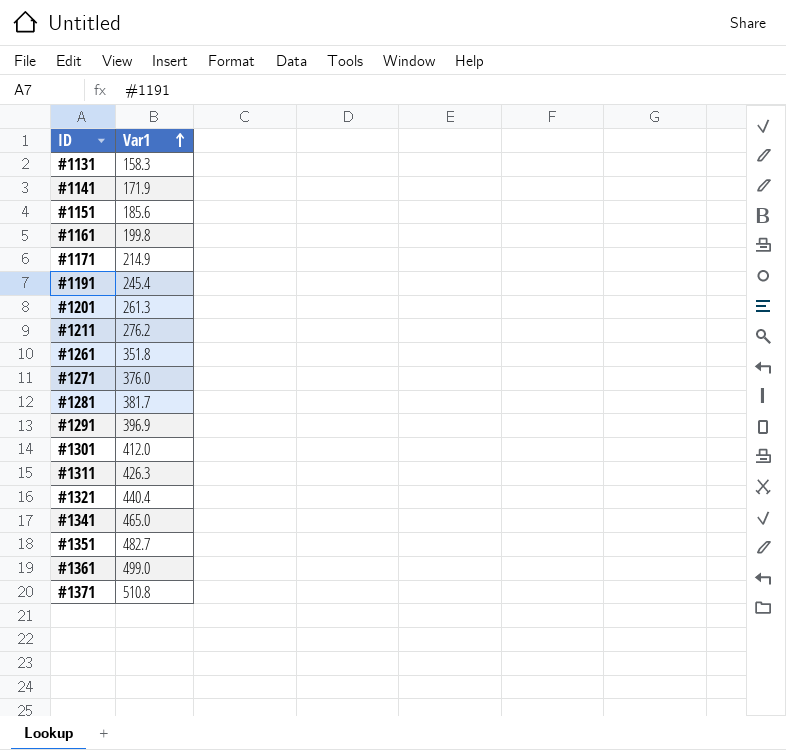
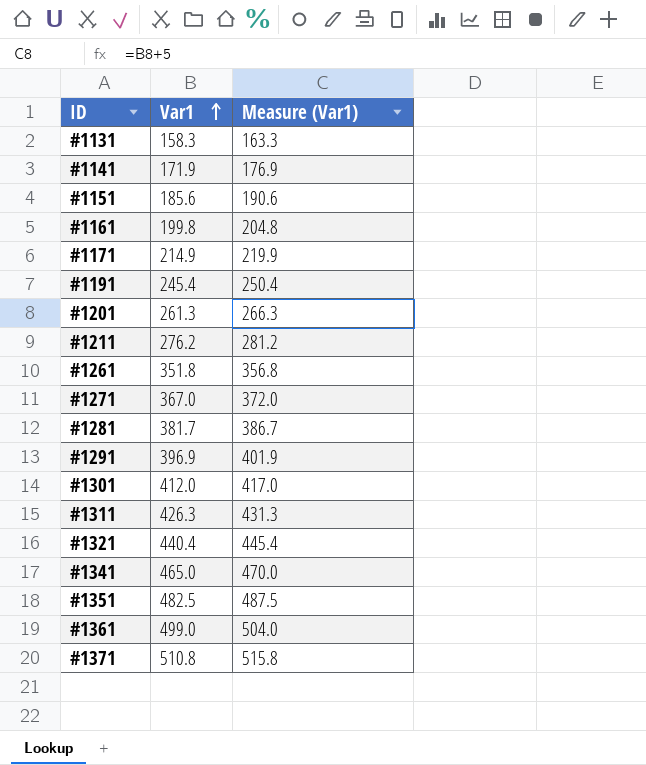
column Measure (Var1) | formula: none -> [Var1] + 5
#1271 | Var1: 376.0 -> 367.0
#1351 | Var1: 482.7 -> 482.5

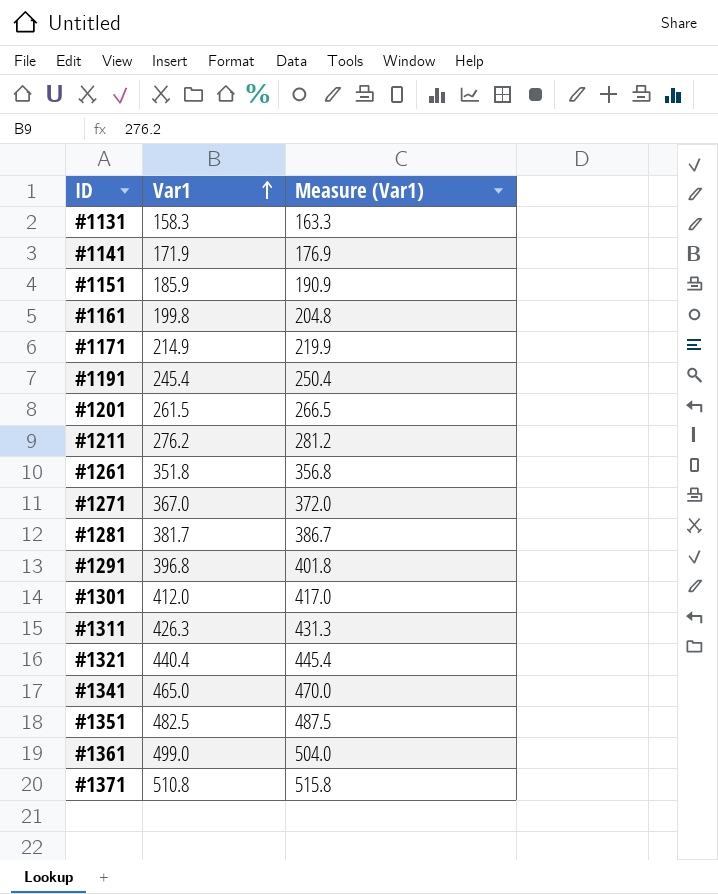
#1151 | Var1: 185.6 -> 185.9
#1151 | Measure (Var1): 190.6 -> 190.9
#1201 | Var1: 261.3 -> 261.5
#1201 | Measure (Var1): 266.3 -> 266.5
#1291 | Var1: 396.9 -> 396.8
#1291 | Measure (Var1): 401.9 -> 401.8

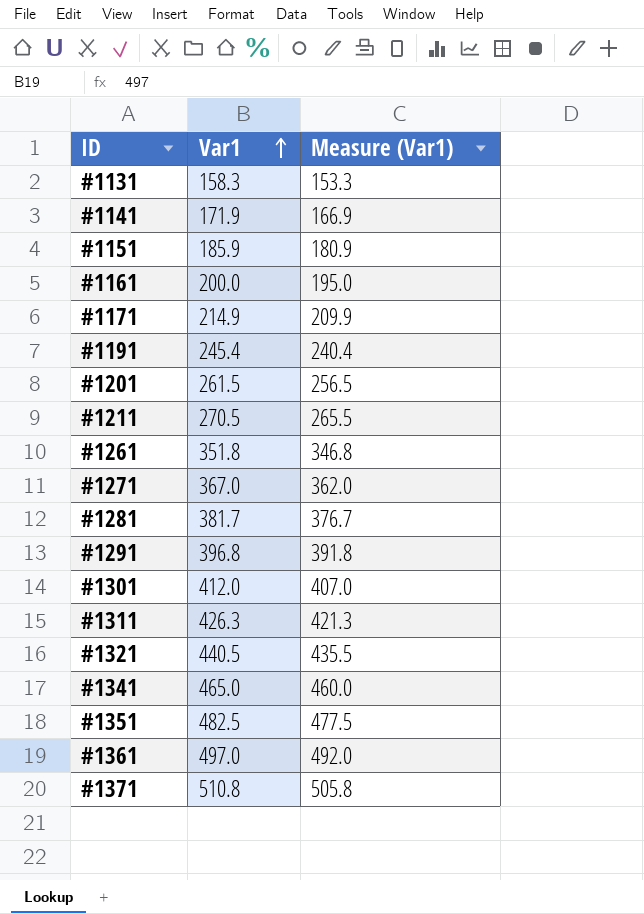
column Measure (Var1) | formula: [Var1] + 5 -> [Var1] - 5
#1161 | Var1: 199.8 -> 200.0
#1211 | Var1: 276.2 -> 270.5
#1321 | Var1: 440.4 -> 440.5
#1361 | Var1: 499.0 -> 497.0

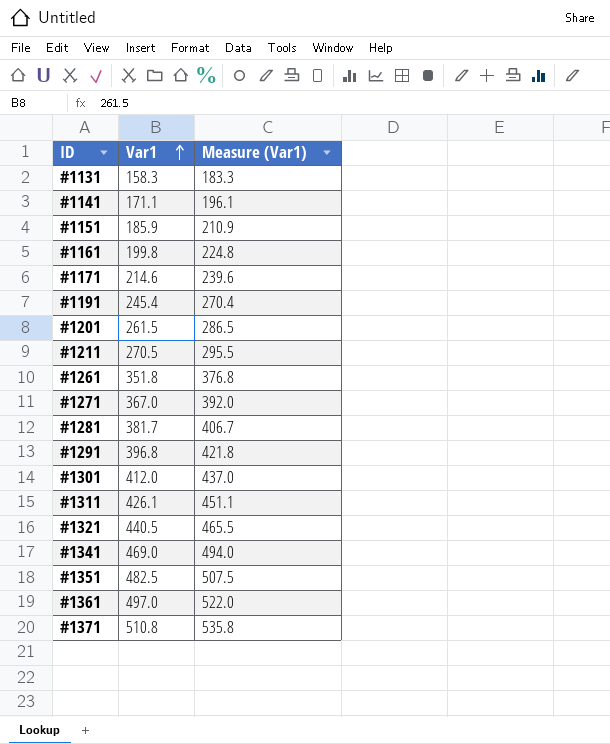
column Measure (Var1) | formula: [Var1] - 5 -> [Var1] + 25
#1141 | Var1: 171.9 -> 171.1
#1161 | Var1: 200.0 -> 199.8
#1171 | Var1: 214.9 -> 214.6
#1311 | Var1: 426.3 -> 426.1
#1341 | Var1: 465.0 -> 469.0

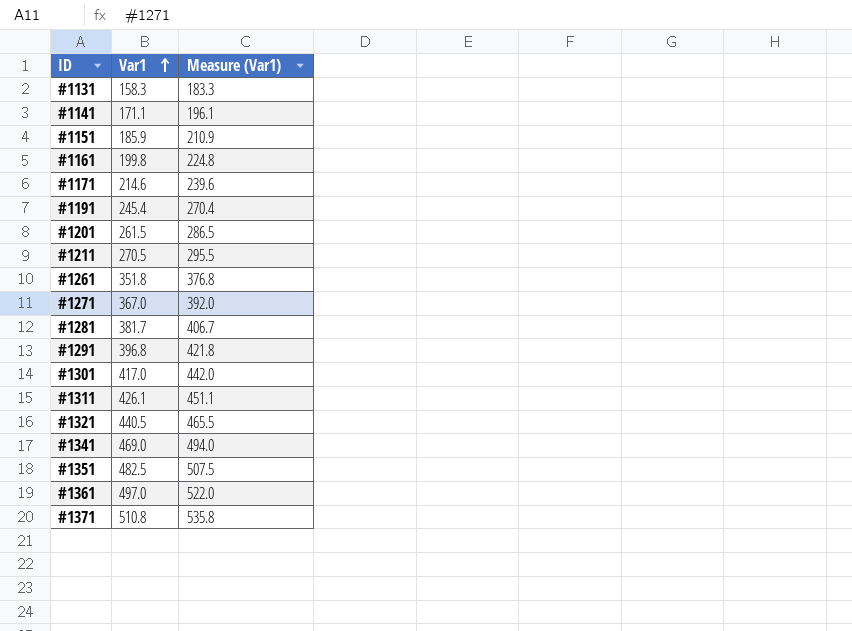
#1301 | Var1: 412.0 -> 417.0
#1301 | Measure (Var1): 437.0 -> 442.0

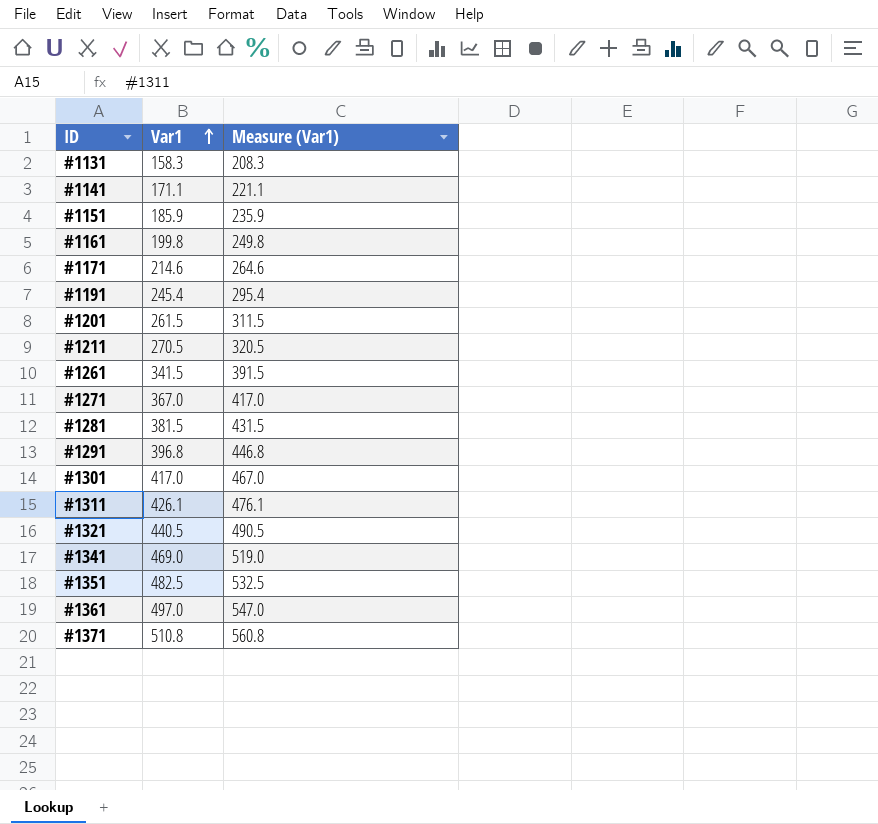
column Measure (Var1) | formula: [Var1] + 25 -> [Var1] + 50
#1261 | Var1: 351.8 -> 341.5
#1281 | Var1: 381.7 -> 381.5

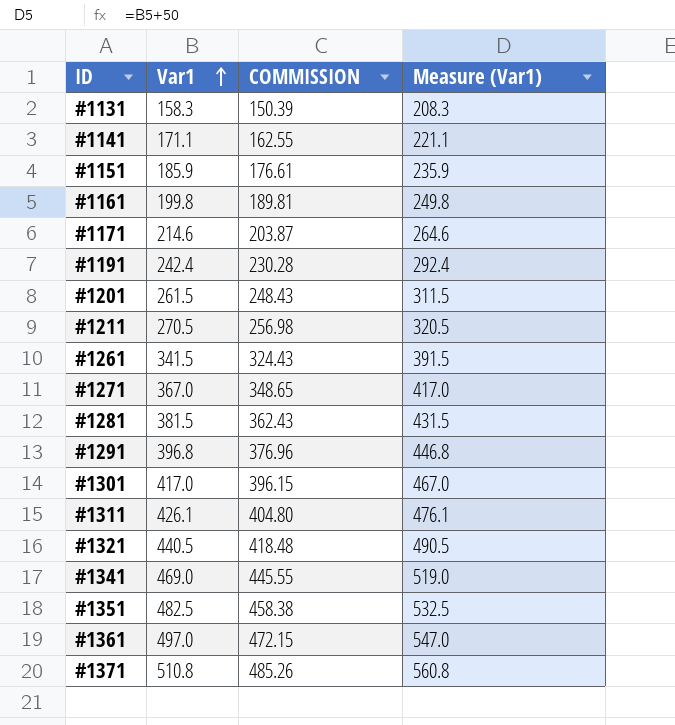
column COMMISSION | formula: none -> [Var1] * 0.95
#1191 | Var1: 245.4 -> 242.4
#1191 | Measure (Var1): 295.4 -> 292.4

